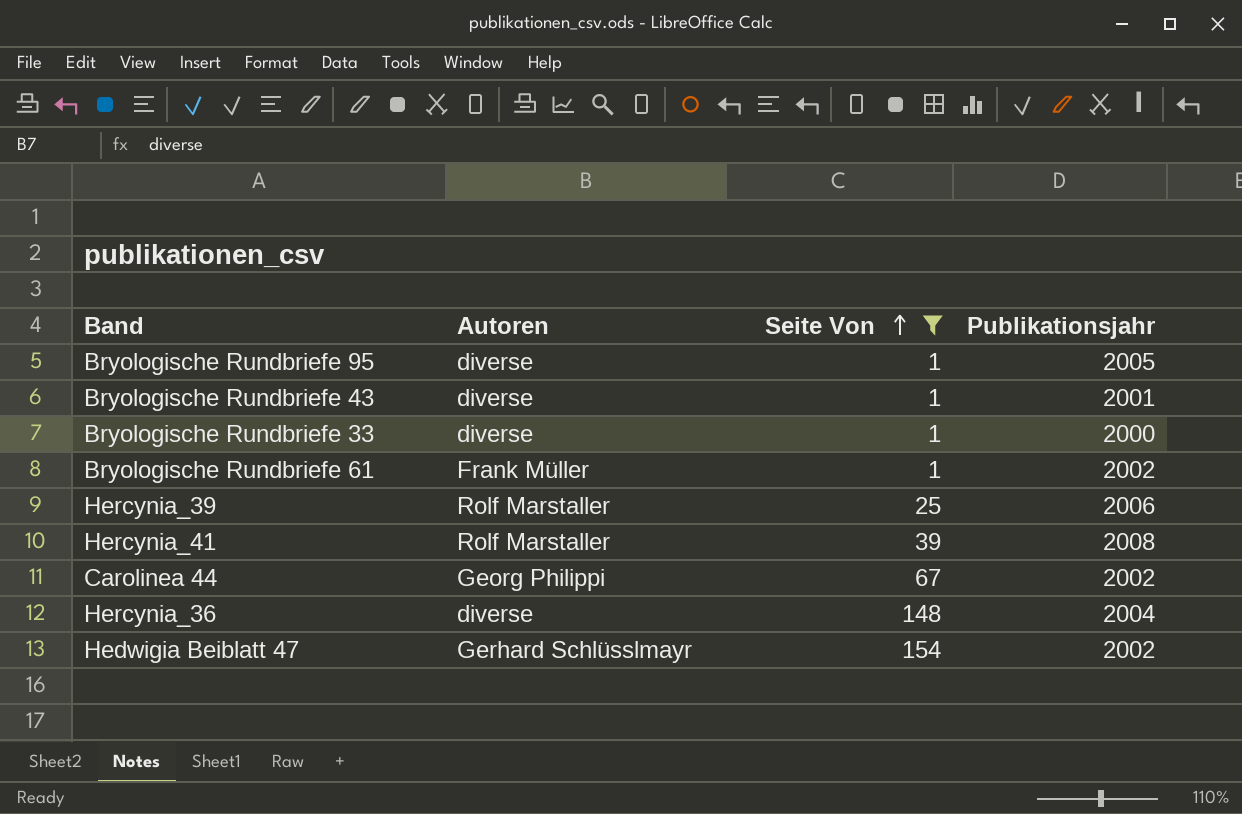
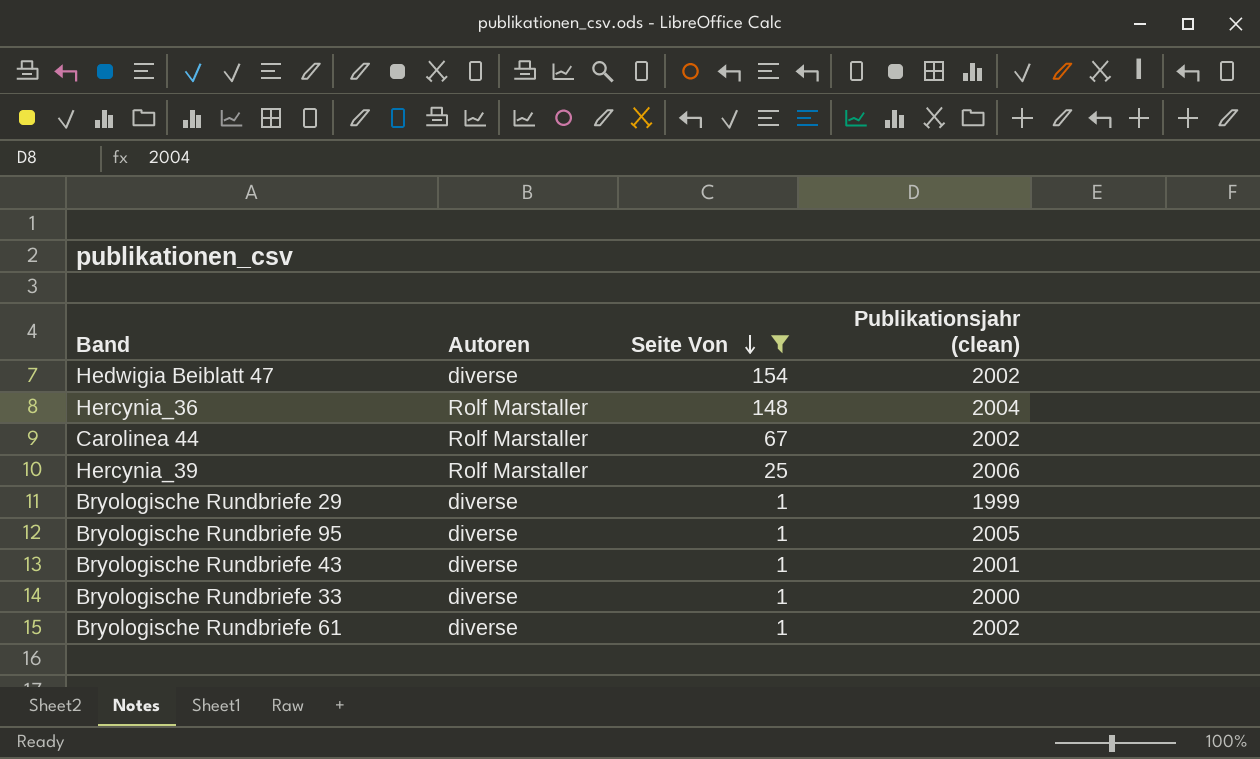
row order: Seite Von ascending -> Seite Von descending
column name: Publikationsjahr -> Publikationsjahr (clean)
row Hercynia_41: Rolf Marstaller | 39 | 2008 -> none
Hedwigia Beiblatt 47 | Autoren: Gerhard Schlüsslmayr -> diverse
Hercynia_36 | Autoren: diverse -> Rolf Marstaller
Carolinea 44 | Autoren: Georg Philippi -> Rolf Marstaller
row Bryologische Rundbriefe 29: none -> diverse | 1 | 1999
Bryologische Rundbriefe 61 | Autoren: Frank Müller -> diverse

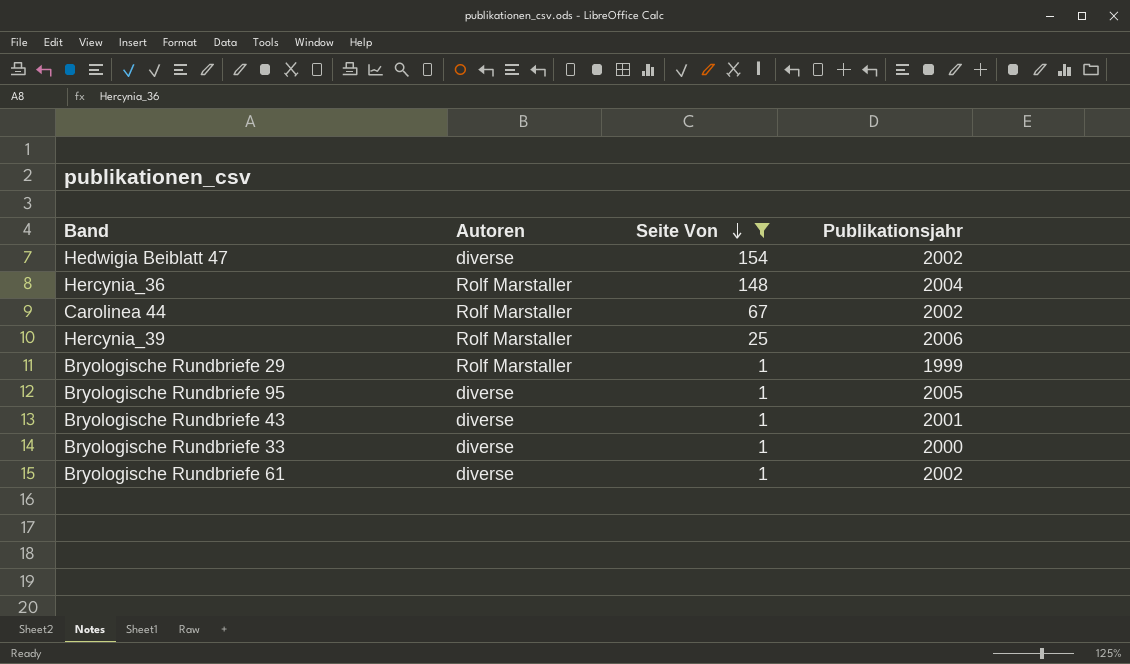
column name: Publikationsjahr (clean) -> Publikationsjahr
Bryologische Rundbriefe 29 | Autoren: diverse -> Rolf Marstaller

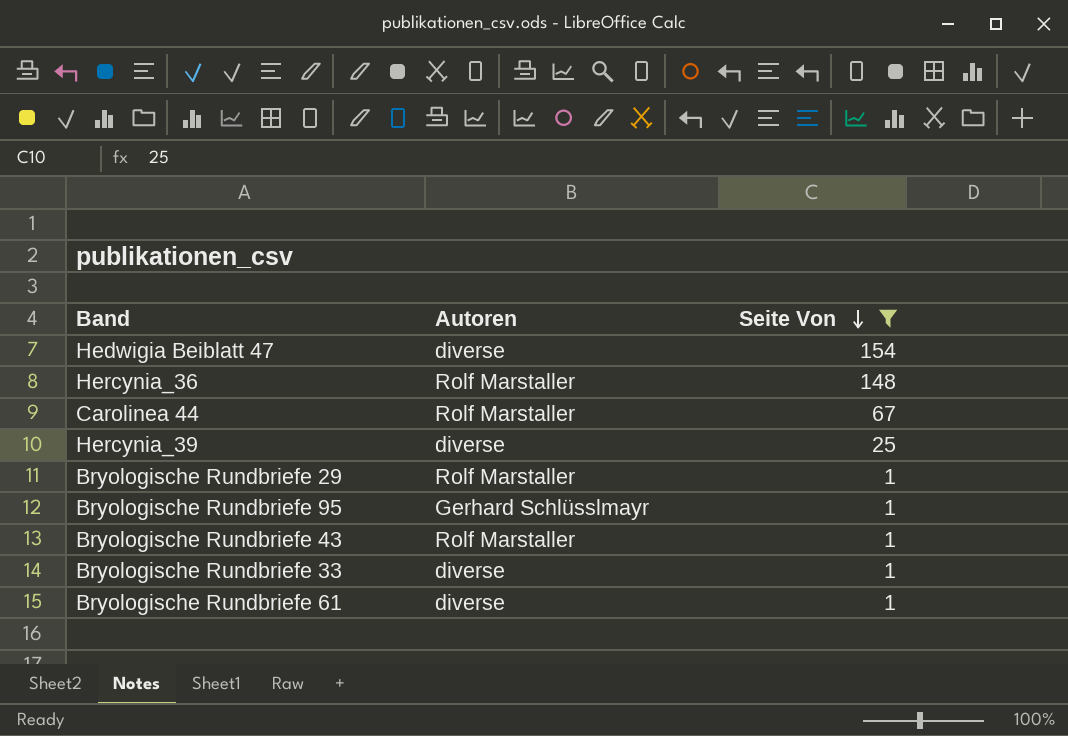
column Publikationsjahr | position: 4 -> none
Hercynia_39 | Autoren: Rolf Marstaller -> diverse
Bryologische Rundbriefe 95 | Autoren: diverse -> Gerhard Schlüsslmayr
Bryologische Rundbriefe 43 | Autoren: diverse -> Rolf Marstaller

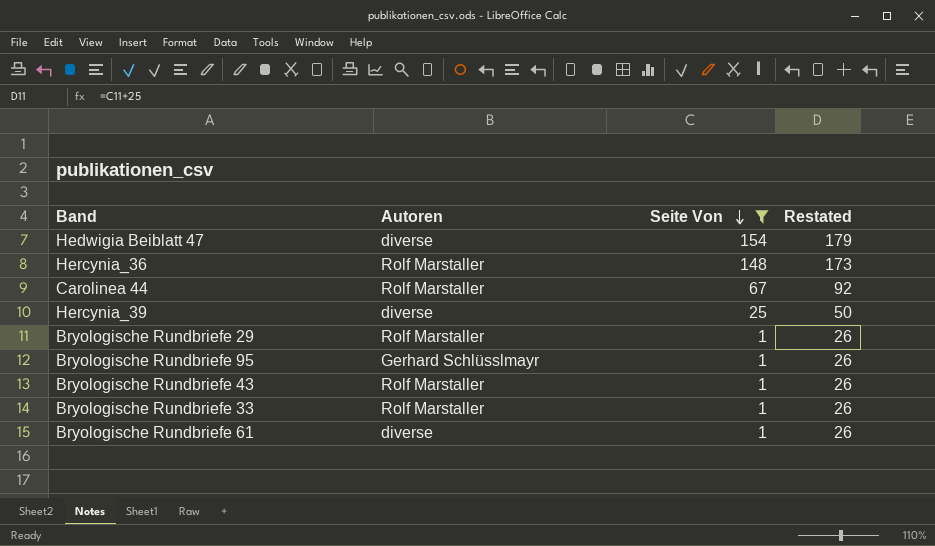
column Restated | formula: none -> [Seite Von] + 25
Bryologische Rundbriefe 33 | Autoren: diverse -> Rolf Marstaller

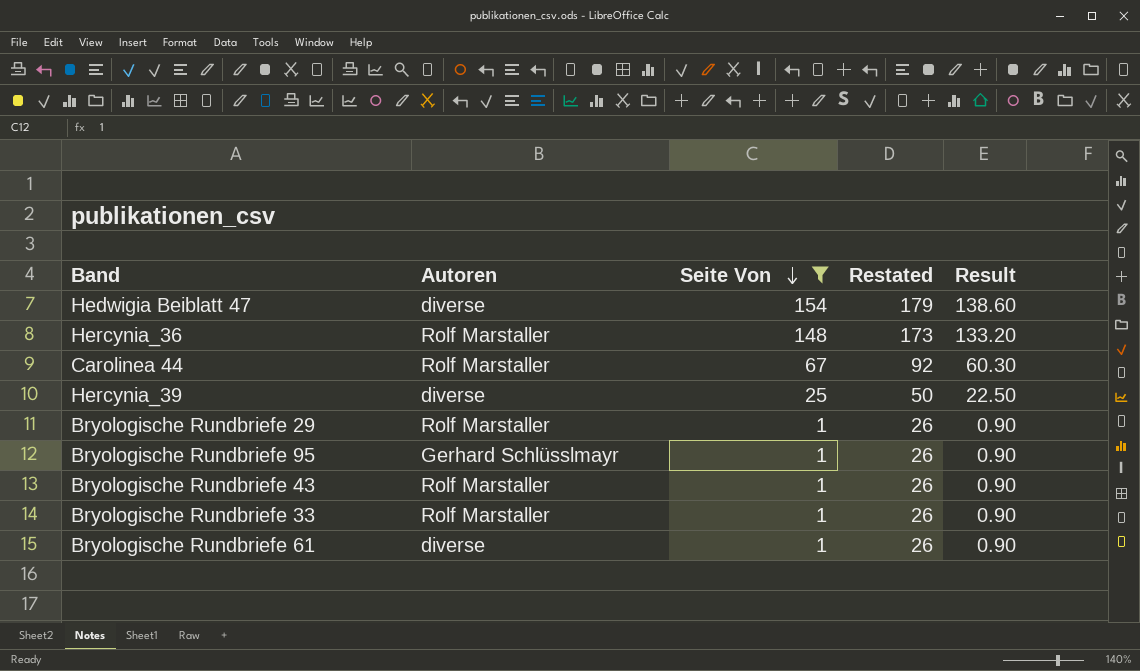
column Result | formula: none -> [Seite Von] * 0.9

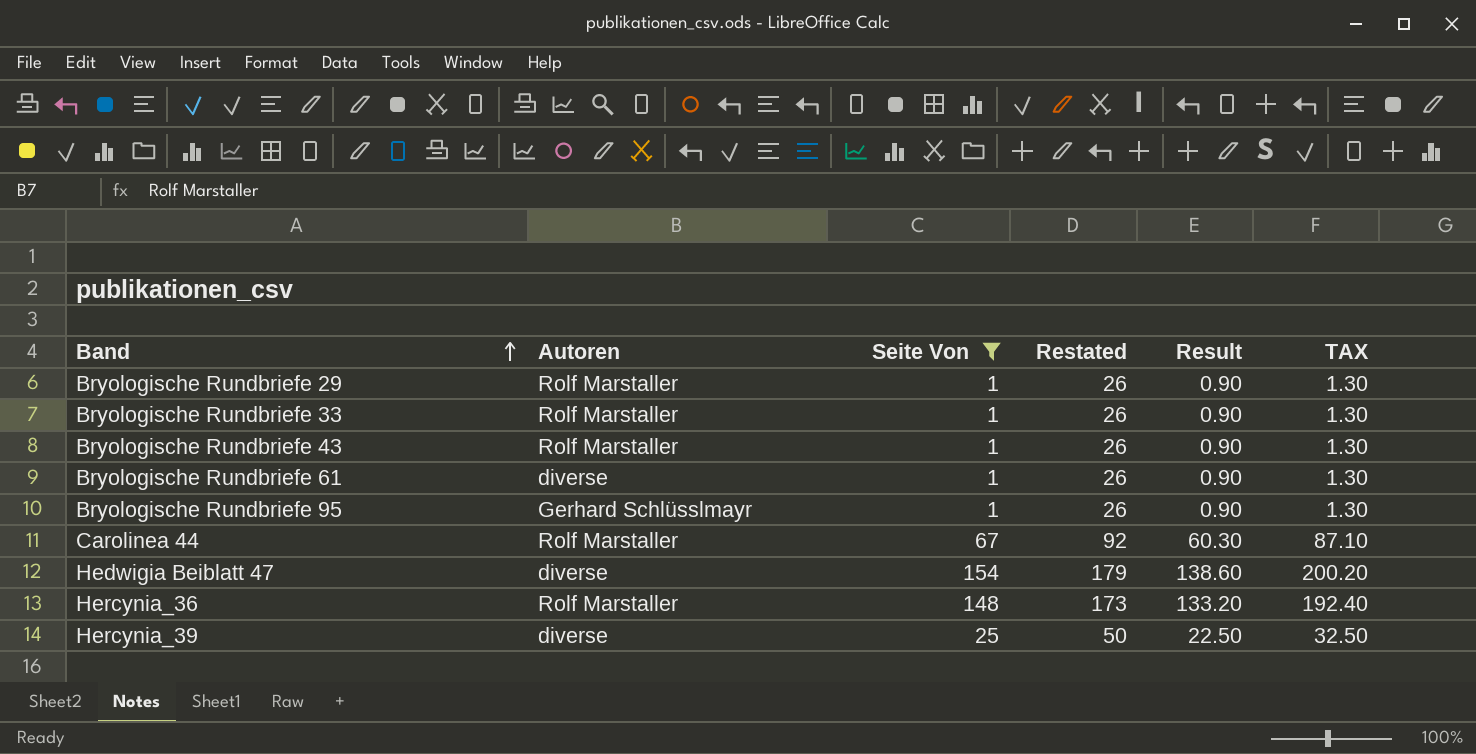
row order: Seite Von descending -> Band ascending
column TAX | formula: none -> [Seite Von] * 1.3

